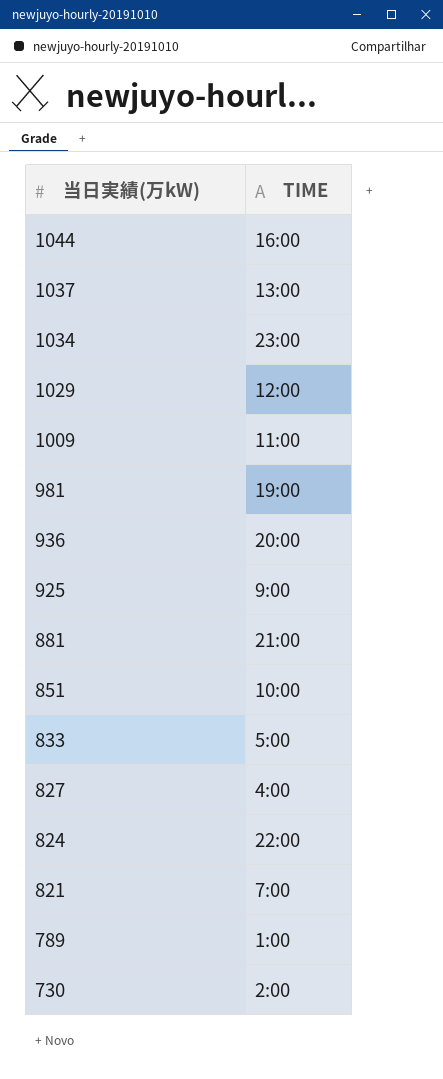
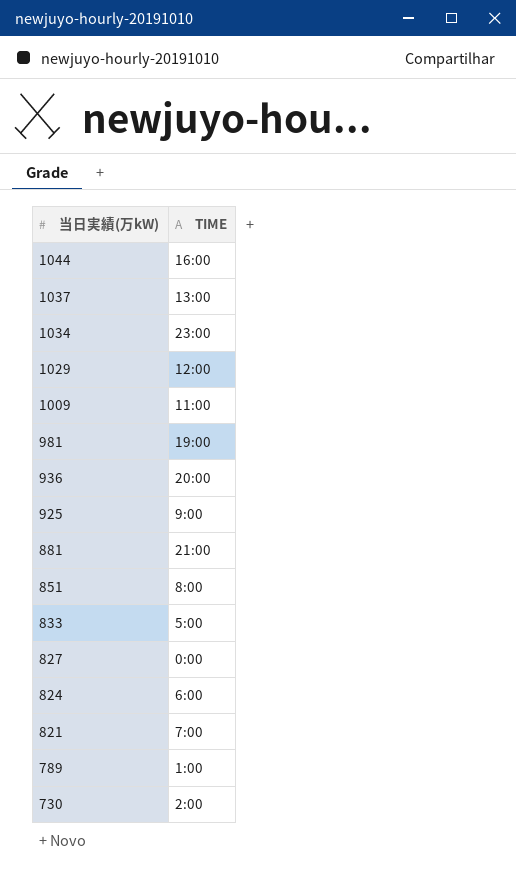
851 | TIME: 10:00 -> 8:00
827 | TIME: 4:00 -> 0:00
824 | TIME: 22:00 -> 6:00

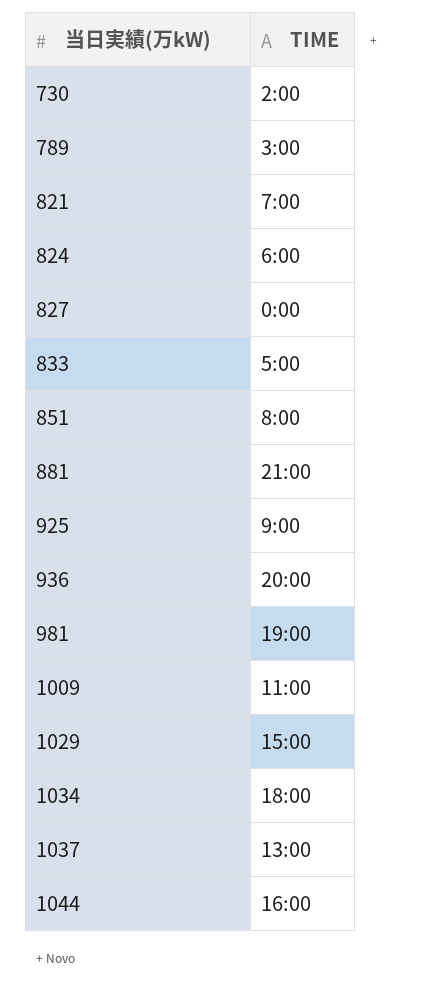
row order: 当日実績(万kW) descending -> 当日実績(万kW) ascending
789 | TIME: 1:00 -> 3:00
1029 | TIME: 12:00 -> 15:00
1034 | TIME: 23:00 -> 18:00

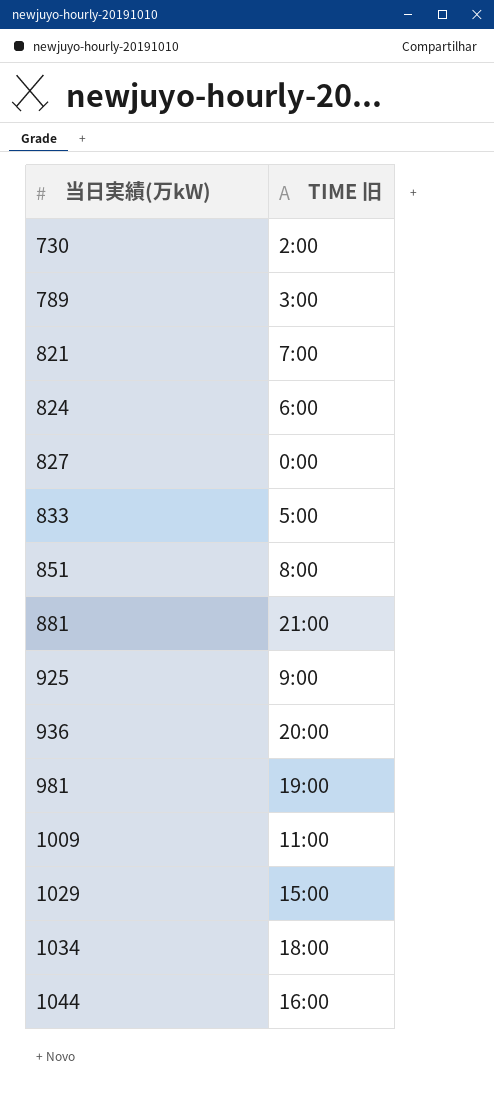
column name: TIME -> TIME 旧
row 1037: 13:00 -> none

